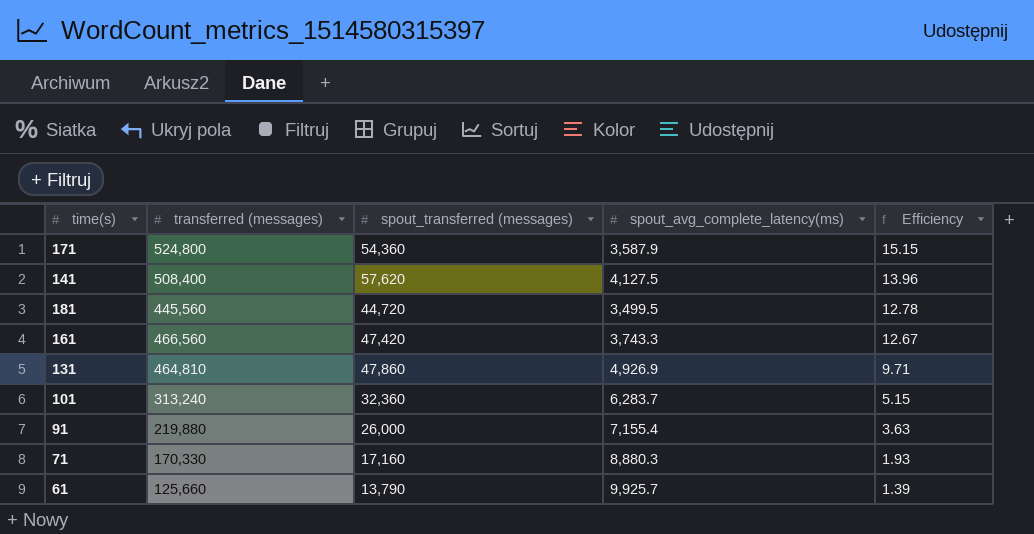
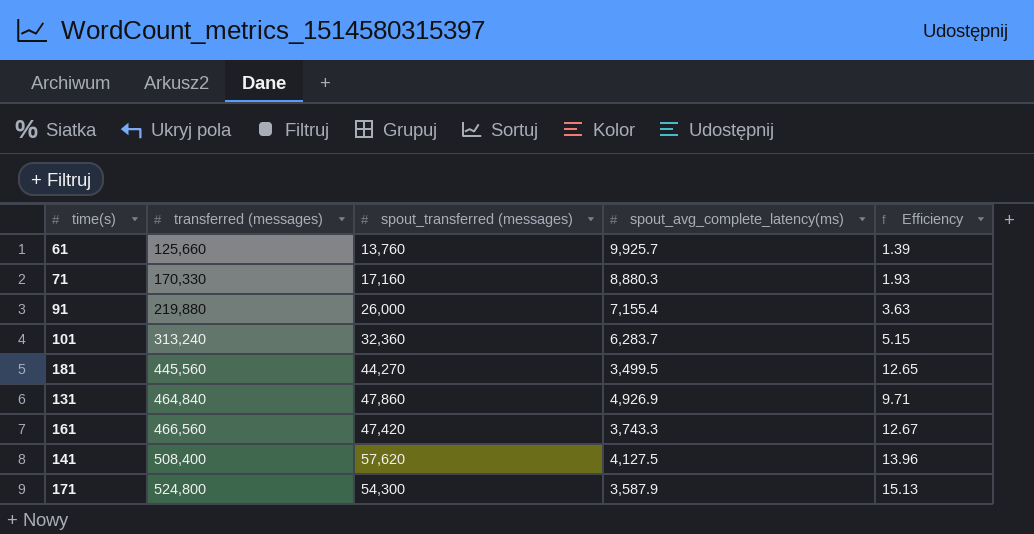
row order: Efficiency descending -> transferred (messages) ascending
61 | spout_transferred (messages): 13,790 -> 13,760
181 | spout_transferred (messages): 44,720 -> 44,270
181 | Efficiency: 12.78 -> 12.65
131 | transferred (messages): 464,810 -> 464,840
171 | spout_transferred (messages): 54,360 -> 54,300
171 | Efficiency: 15.15 -> 15.13

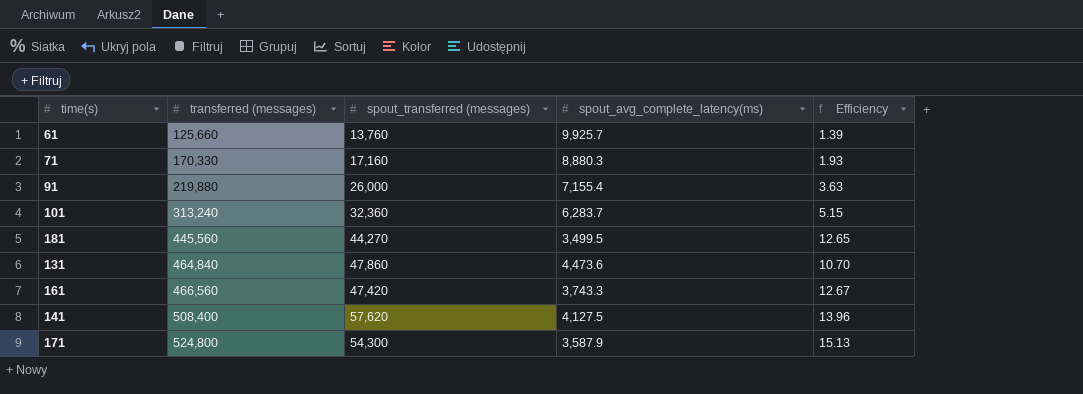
131 | spout_avg_complete_latency(ms): 4,926.9 -> 4,473.6
131 | Efficiency: 9.71 -> 10.70

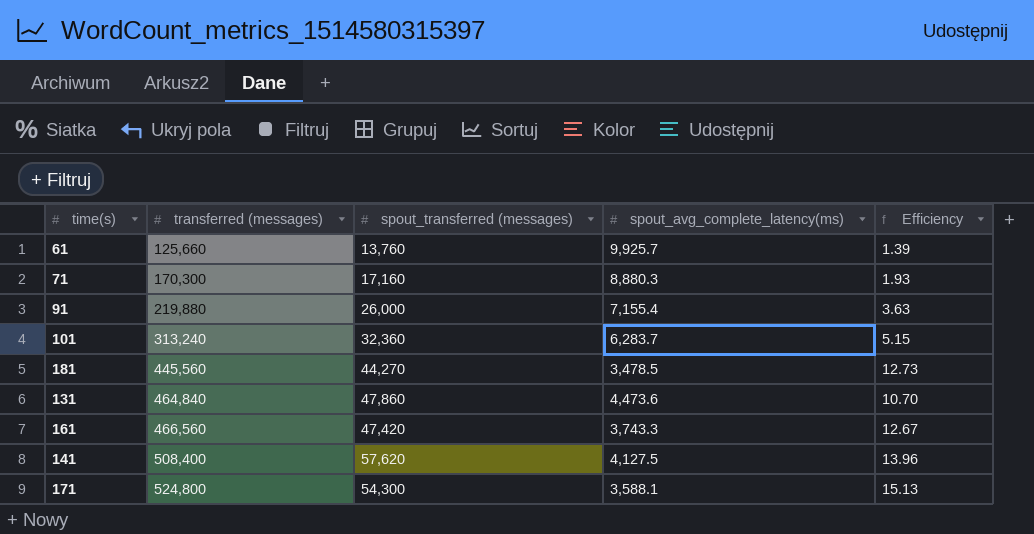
71 | transferred (messages): 170,330 -> 170,300
181 | spout_avg_complete_latency(ms): 3,499.5 -> 3,478.5
181 | Efficiency: 12.65 -> 12.73
171 | spout_avg_complete_latency(ms): 3,587.9 -> 3,588.1

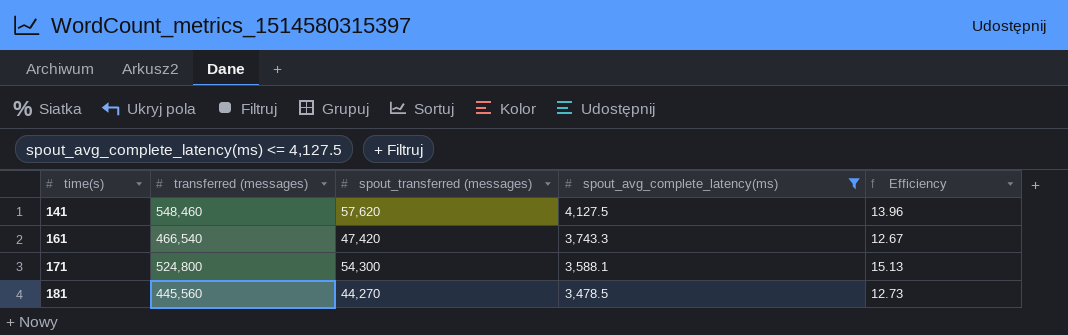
filter: none -> spout_avg_complete_latency(ms) <= 4,127.5
row order: transferred (messages) ascending -> time(s) ascending
141 | transferred (messages): 508,400 -> 548,460
161 | transferred (messages): 466,560 -> 466,540

